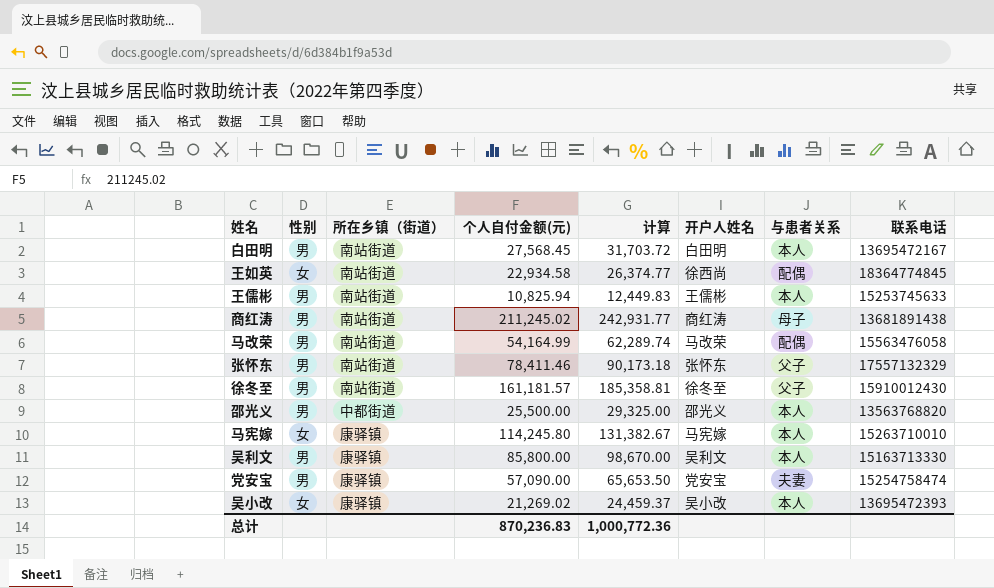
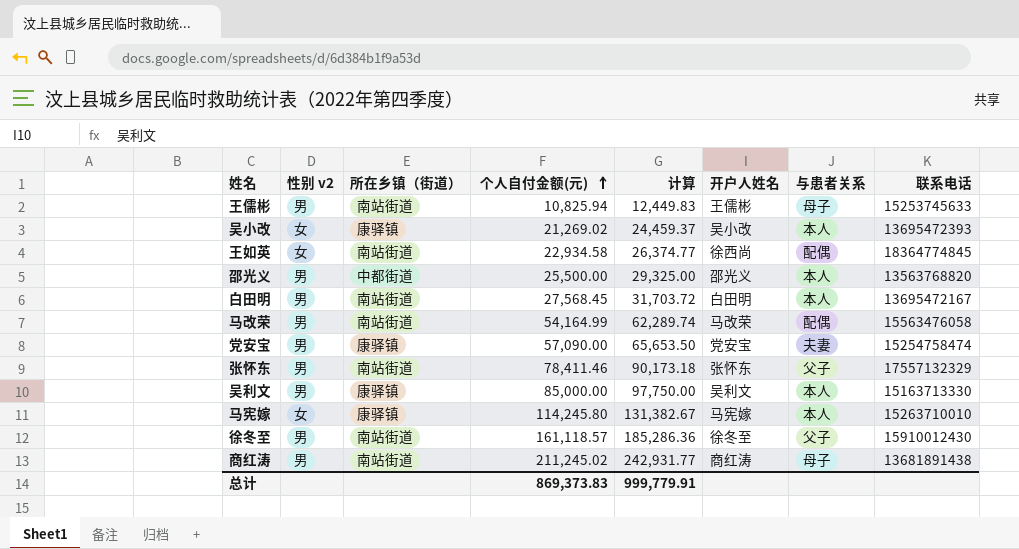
row order: none -> 个人自付金额(元) ascending
column name: 性别 -> 性别 v2
王儒彬 | 与患者关系: 本人 -> 母子
吴利文 | 个人自付金额(元): 85,800.00 -> 85,000.00
吴利文 | 计算: 98,670.00 -> 97,750.00
徐冬至 | 个人自付金额(元): 161,181.57 -> 161,118.57
徐冬至 | 计算: 185,358.81 -> 185,286.36
总计 | 个人自付金额(元): 870,236.83 -> 869,373.83
总计 | 计算: 1,000,772.36 -> 999,779.91

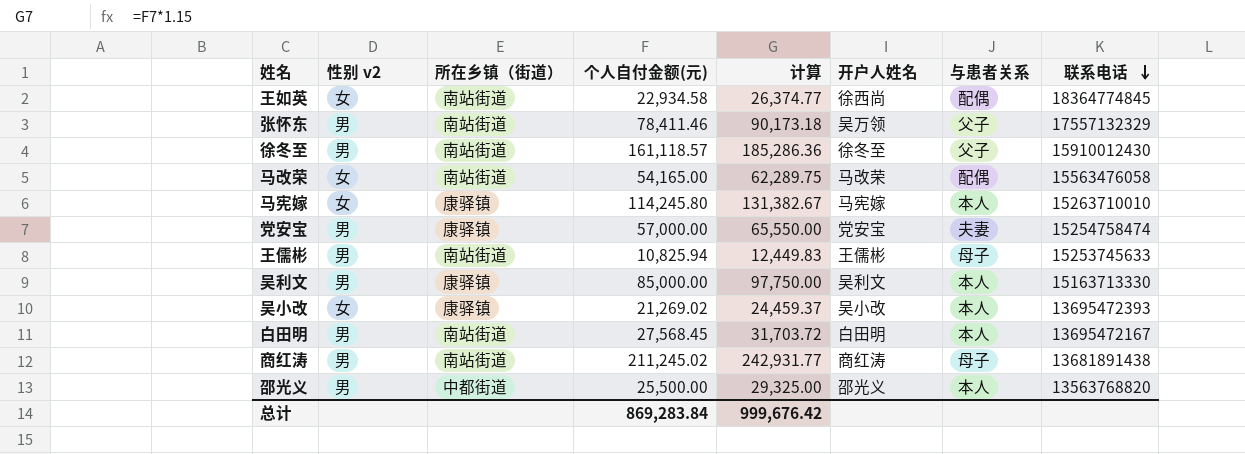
row order: 个人自付金额(元) ascending -> 联系电话 descending
张怀东 | 开户人姓名: 张怀东 -> 吴万领
马改荣 | 性别 v2: 男 -> 女
马改荣 | 个人自付金额(元): 54,164.99 -> 54,165.00
马改荣 | 计算: 62,289.74 -> 62,289.75
党安宝 | 个人自付金额(元): 57,090.00 -> 57,000.00
党安宝 | 计算: 65,653.50 -> 65,550.00
总计 | 个人自付金额(元): 869,373.83 -> 869,283.84
总计 | 计算: 999,779.91 -> 999,676.42

